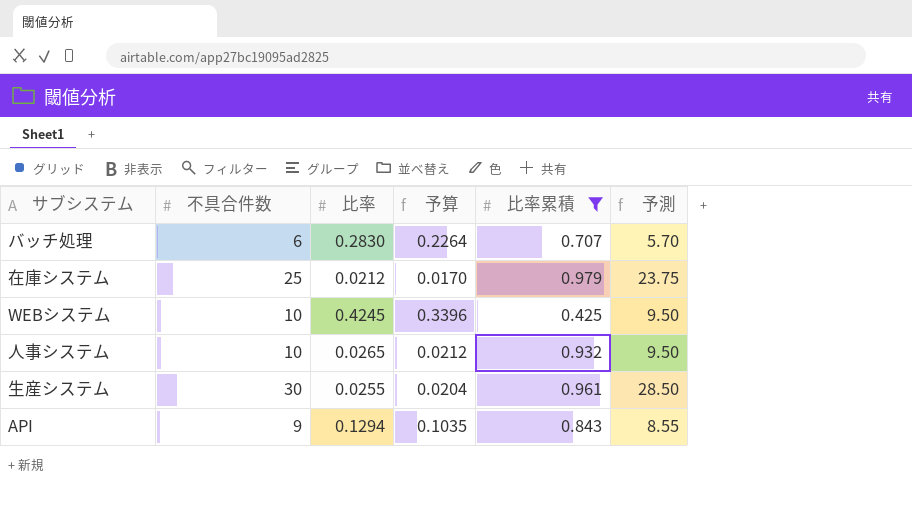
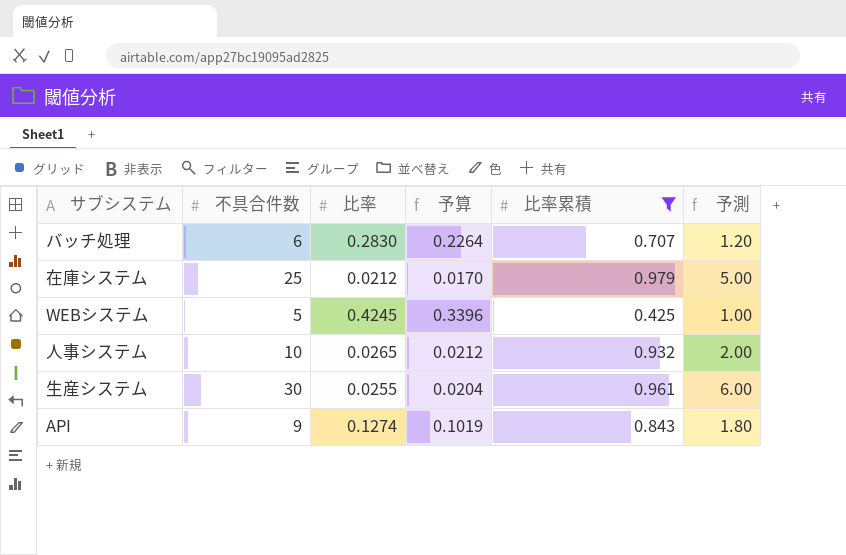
column 予測 | formula: [不具合件数] * 0.95 -> [不具合件数] * 0.2
WEBシステム | 不具合件数: 10 -> 5
API | 比率: 0.1294 -> 0.1274
API | 予算: 0.1035 -> 0.1019

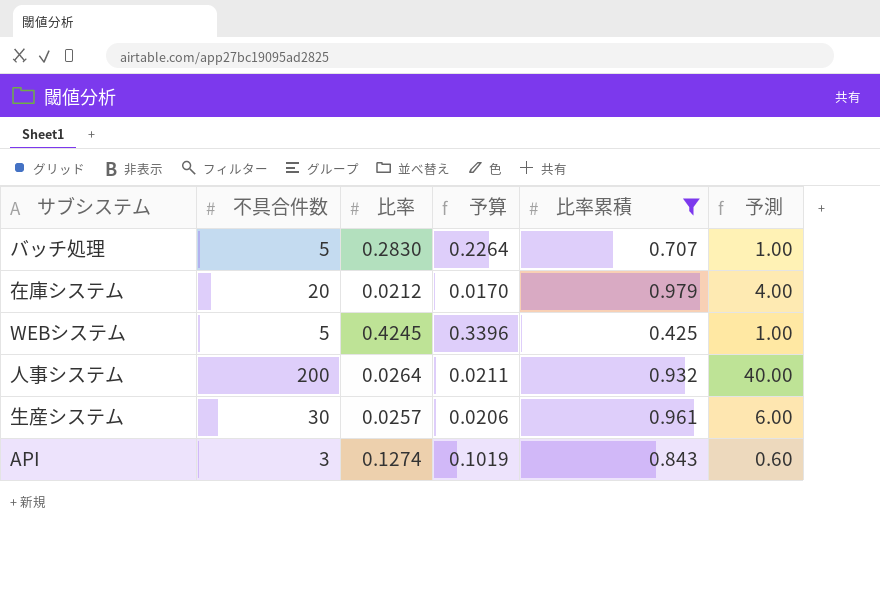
バッチ処理 | 不具合件数: 6 -> 5
バッチ処理 | 予測: 1.20 -> 1.00
在庫システム | 不具合件数: 25 -> 20
在庫システム | 予測: 5.00 -> 4.00
人事システム | 不具合件数: 10 -> 200
人事システム | 比率: 0.0265 -> 0.0264
人事システム | 予算: 0.0212 -> 0.0211
人事システム | 予測: 2.00 -> 40.00
生産システム | 比率: 0.0255 -> 0.0257
生産システム | 予算: 0.0204 -> 0.0206
API | 不具合件数: 9 -> 3
API | 予測: 1.80 -> 0.60

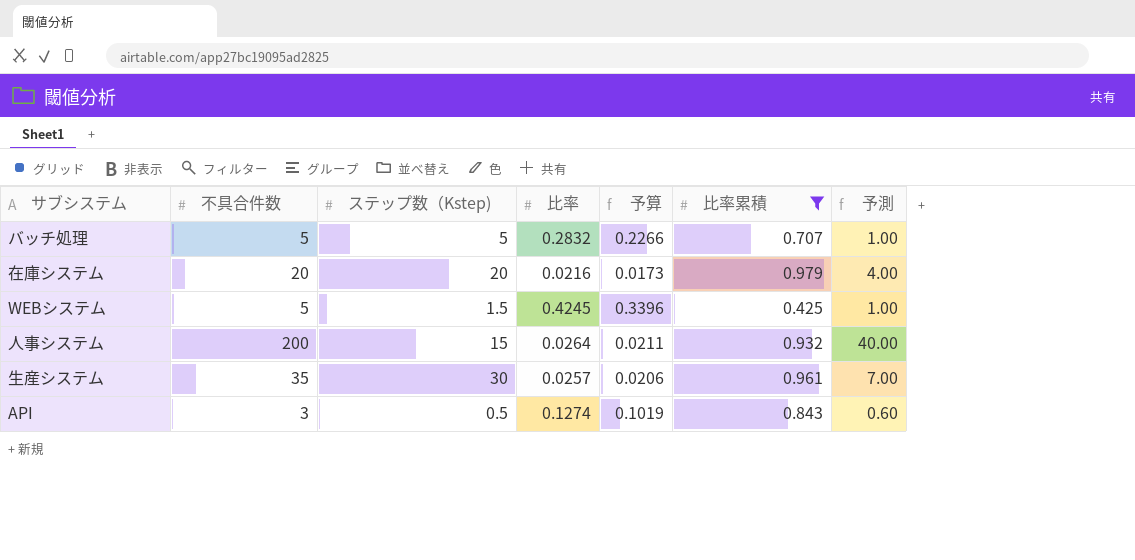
column ステップ数（Kstep) | position: none -> 3
バッチ処理 | 比率: 0.2830 -> 0.2832
バッチ処理 | 予算: 0.2264 -> 0.2266
在庫システム | 比率: 0.0212 -> 0.0216
在庫システム | 予算: 0.0170 -> 0.0173
生産システム | 不具合件数: 30 -> 35
生産システム | 予測: 6.00 -> 7.00

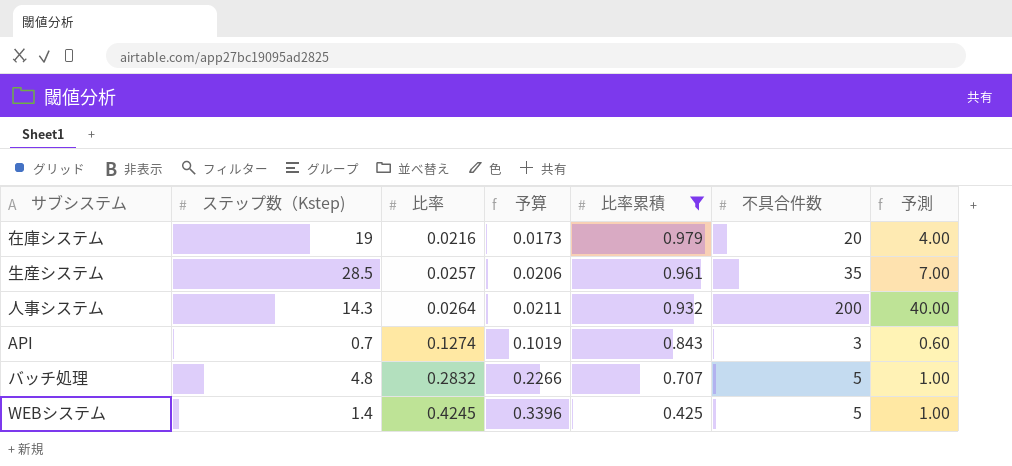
row order: none -> 比率 ascending
column 不具合件数 | position: 2 -> 6
在庫システム | ステップ数（Kstep): 20 -> 19
生産システム | ステップ数（Kstep): 30 -> 28.5
人事システム | ステップ数（Kstep): 15 -> 14.3
API | ステップ数（Kstep): 0.5 -> 0.7
バッチ処理 | ステップ数（Kstep): 5 -> 4.8
WEBシステム | ステップ数（Kstep): 1.5 -> 1.4

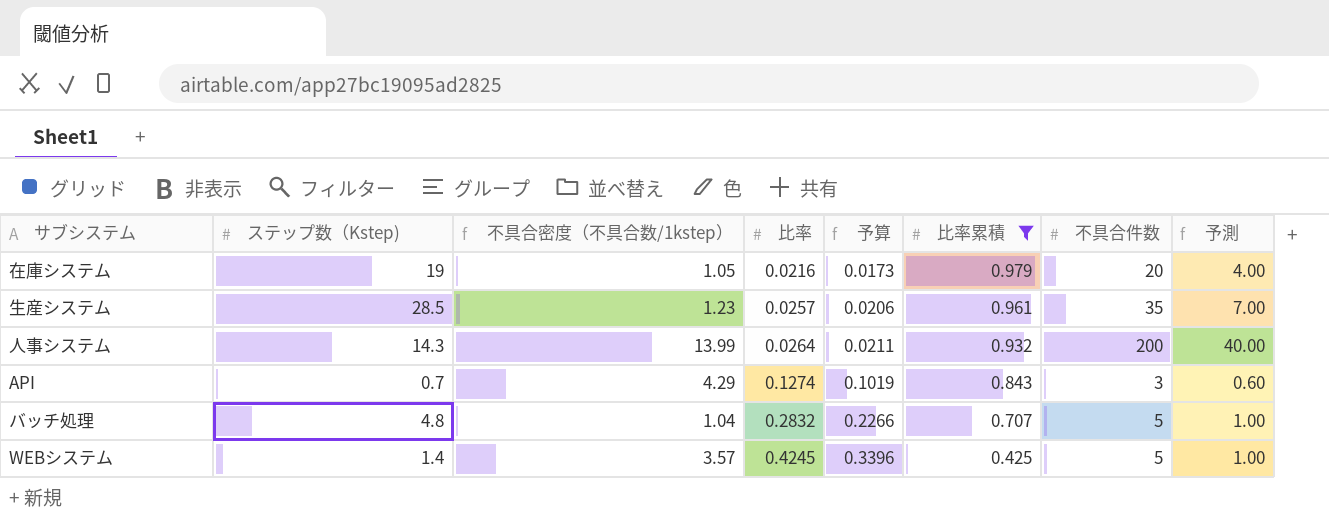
column 不具合密度（不具合数/1kstep） | formula: none -> [不具合件数] / [ステップ数（Kstep)]

